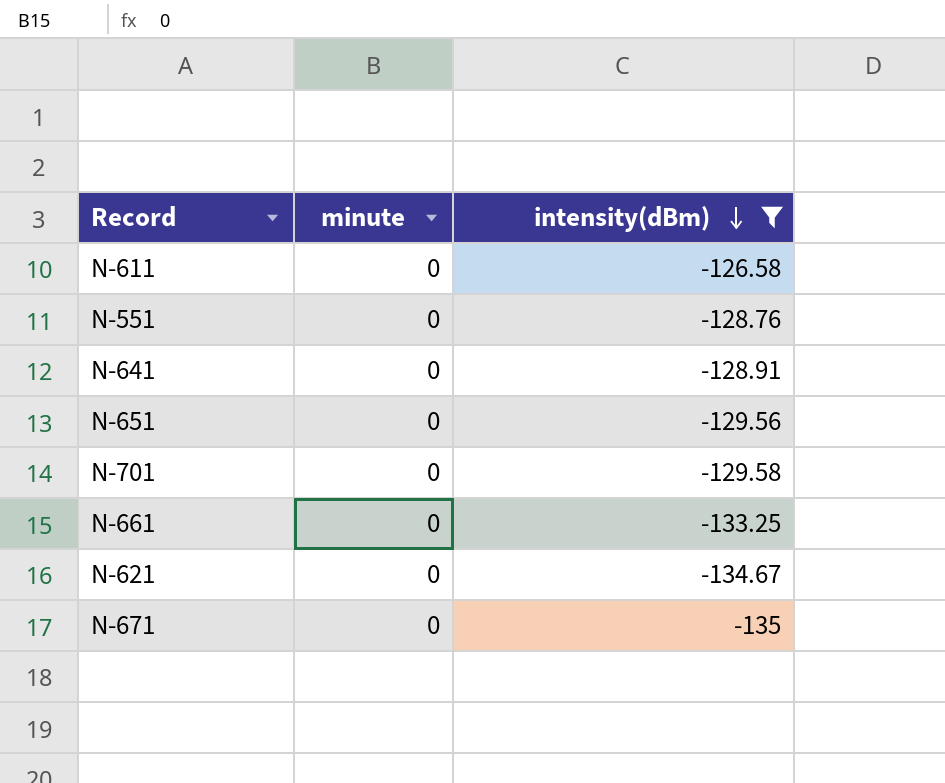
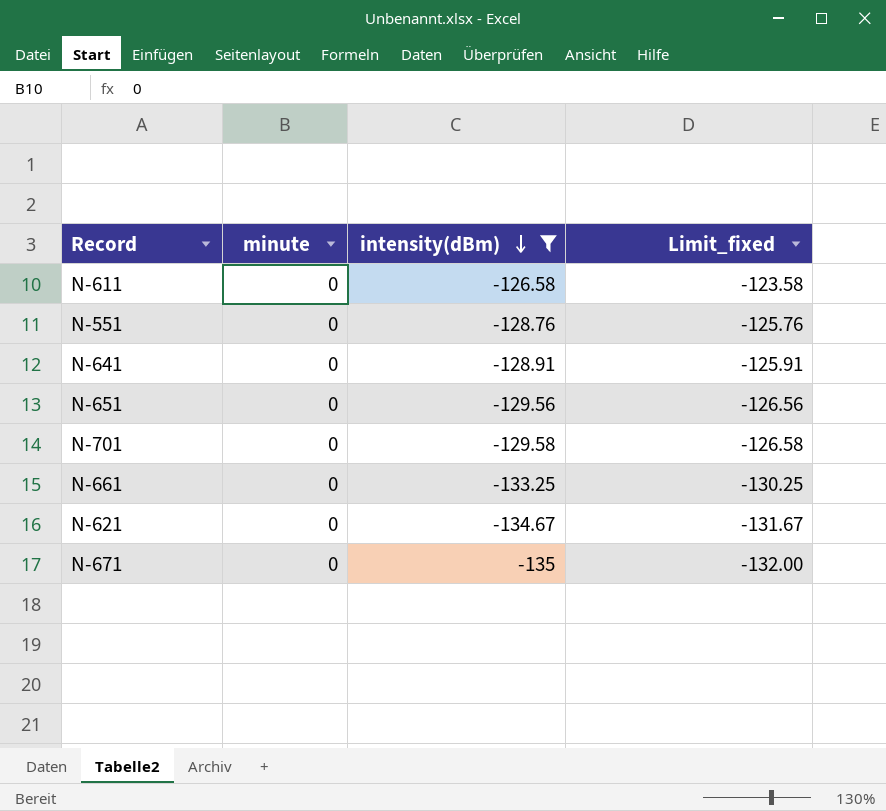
column Limit_fixed | formula: none -> [intensity(dBm)] + 3

